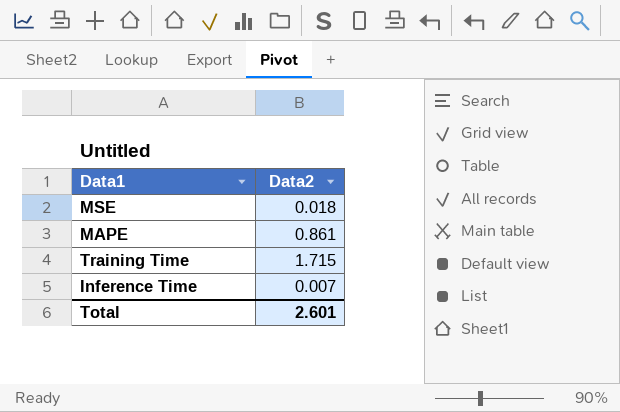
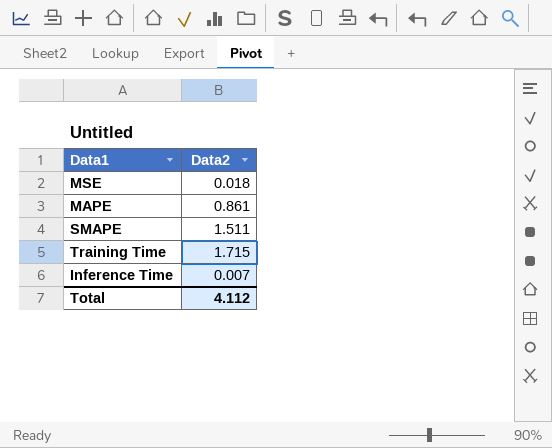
row SMAPE: none -> 1.511
Total | Data2: 2.601 -> 4.112

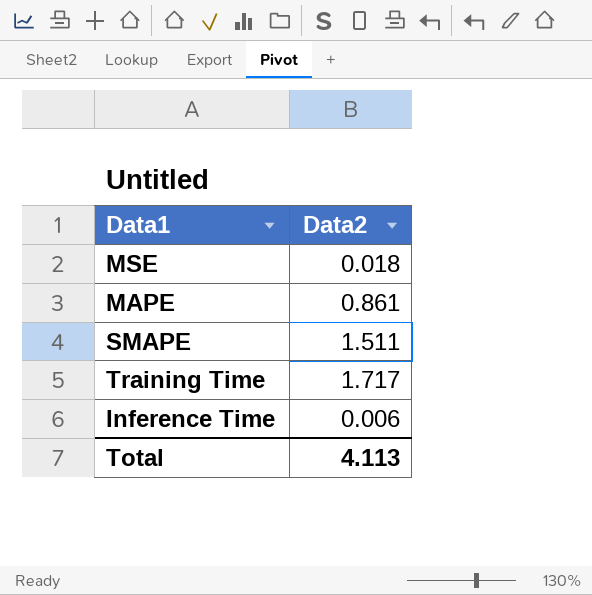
Training Time | Data2: 1.715 -> 1.717
Inference Time | Data2: 0.007 -> 0.006
Total | Data2: 4.112 -> 4.113

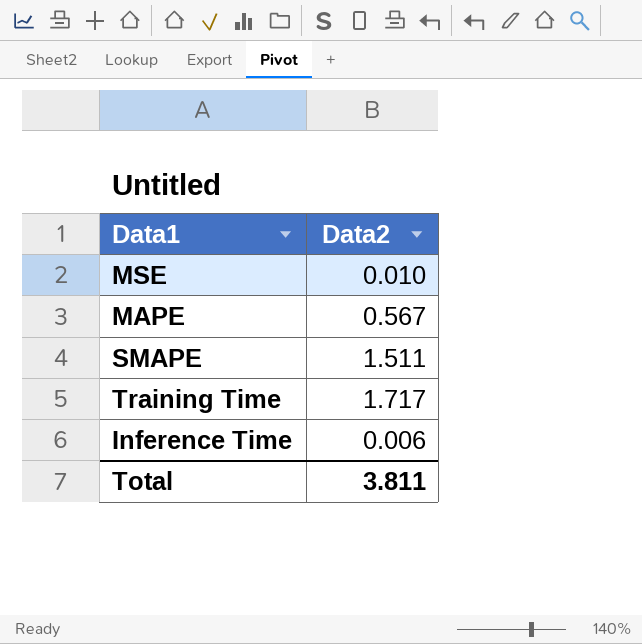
MSE | Data2: 0.018 -> 0.010
MAPE | Data2: 0.861 -> 0.567
Total | Data2: 4.113 -> 3.811

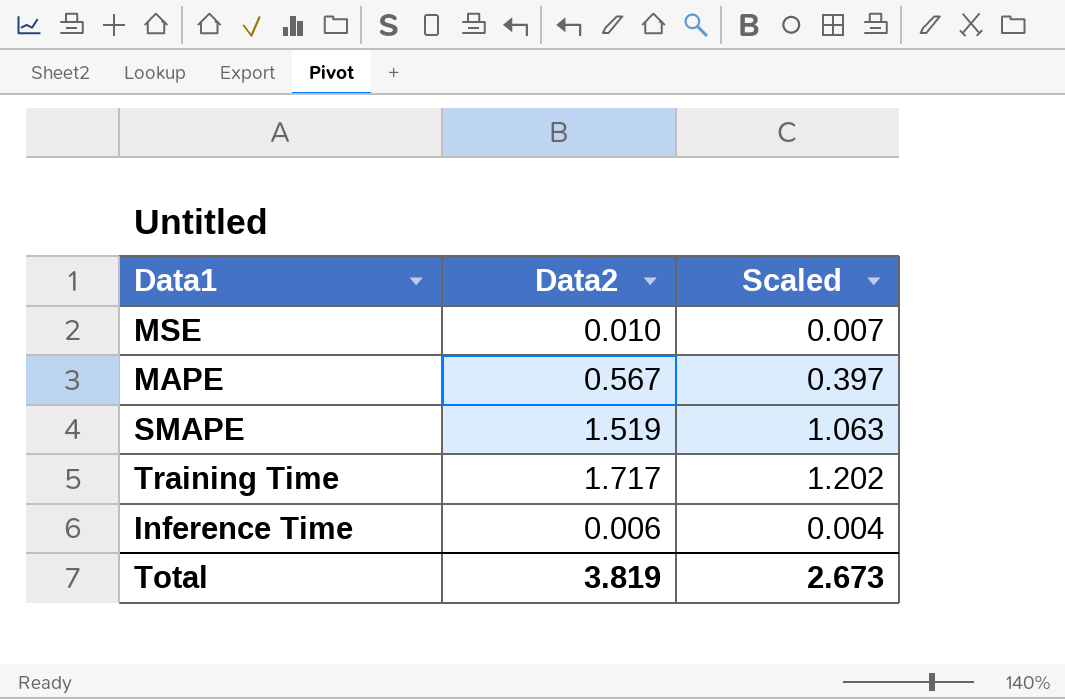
column Scaled | formula: none -> [Data2] * 0.7
SMAPE | Data2: 1.511 -> 1.519
Total | Data2: 3.811 -> 3.819

